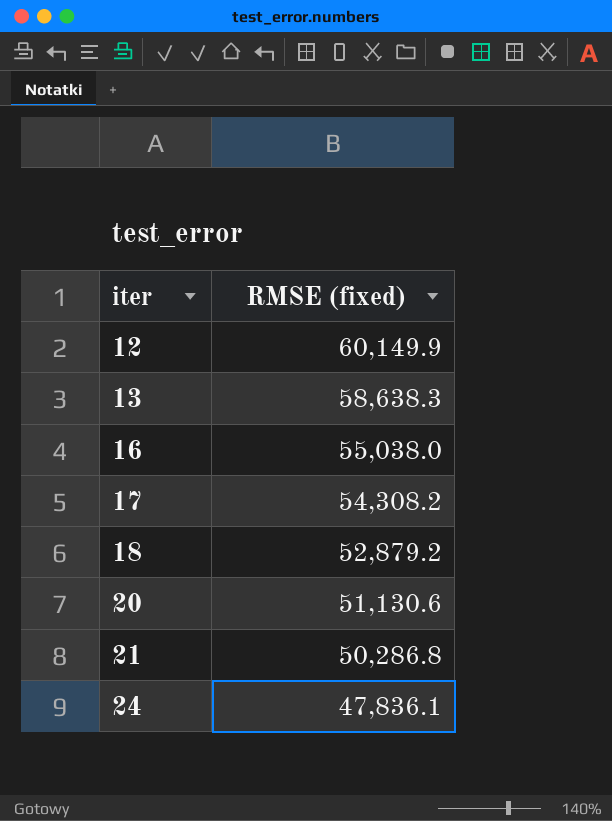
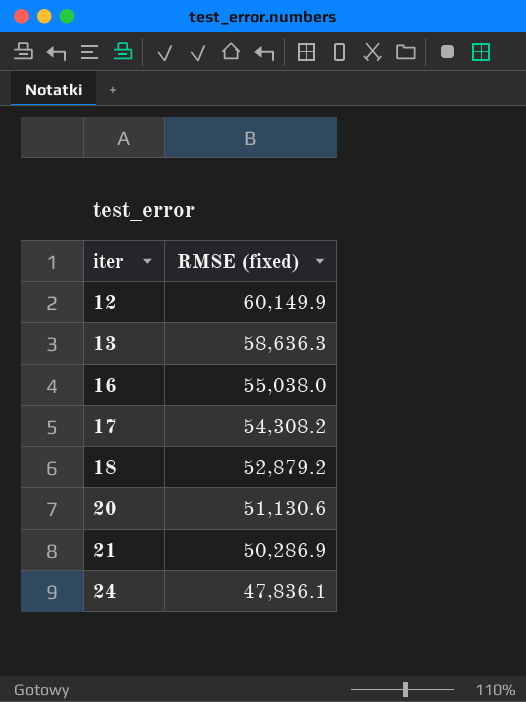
13 | RMSE (fixed): 58,638.3 -> 58,636.3
21 | RMSE (fixed): 50,286.8 -> 50,286.9

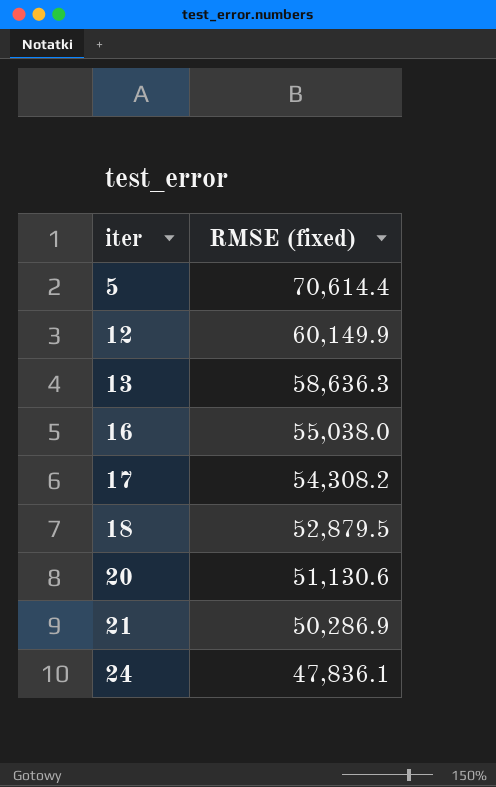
row 5: none -> 70,614.4
18 | RMSE (fixed): 52,879.2 -> 52,879.5

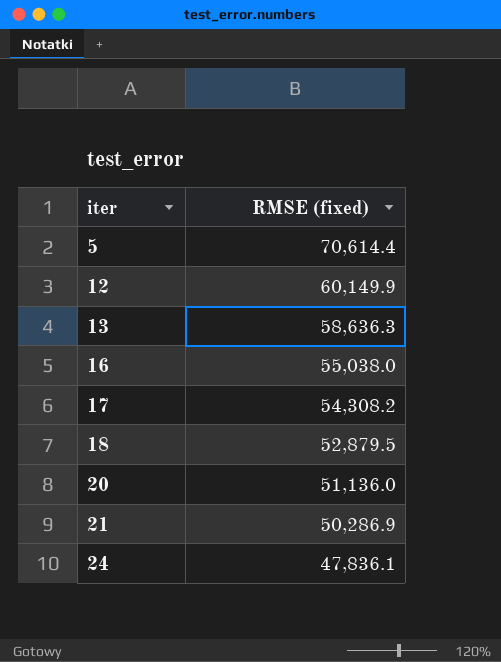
20 | RMSE (fixed): 51,130.6 -> 51,136.0

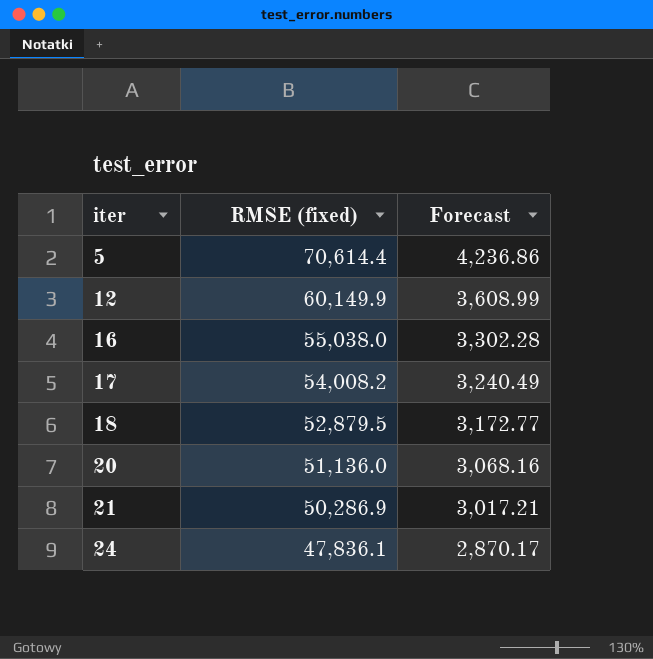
column Forecast | formula: none -> [RMSE (fixed)] * 0.06
row 13: 58,636.3 -> none
17 | RMSE (fixed): 54,308.2 -> 54,008.2

